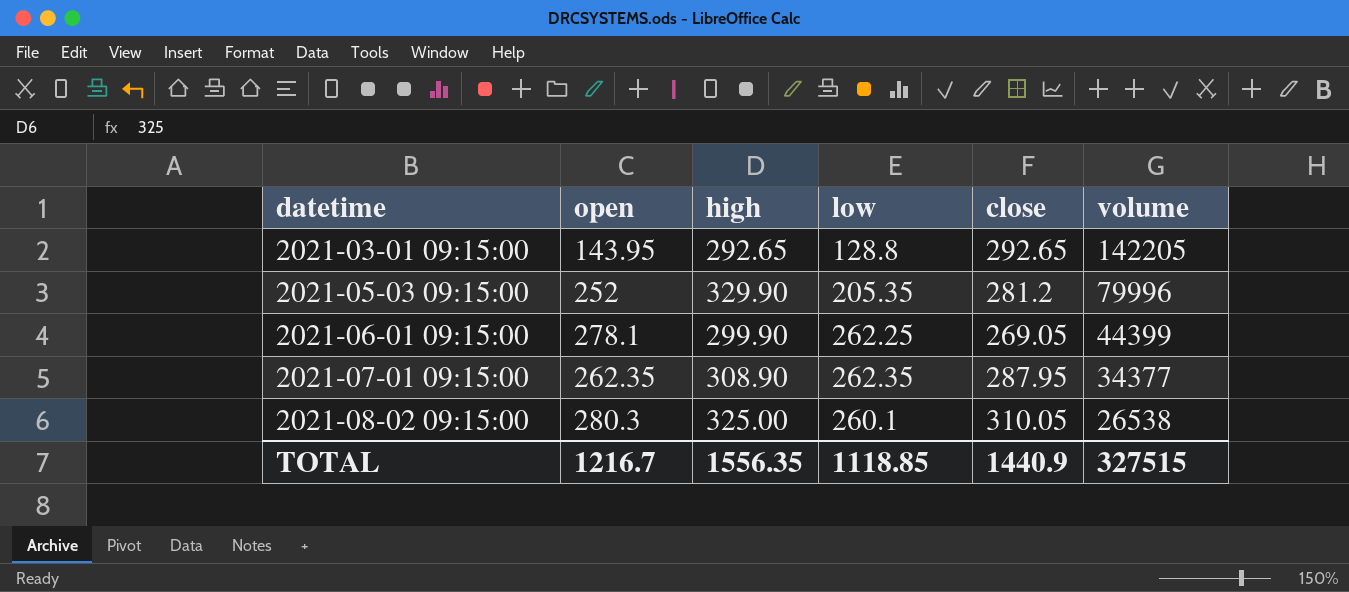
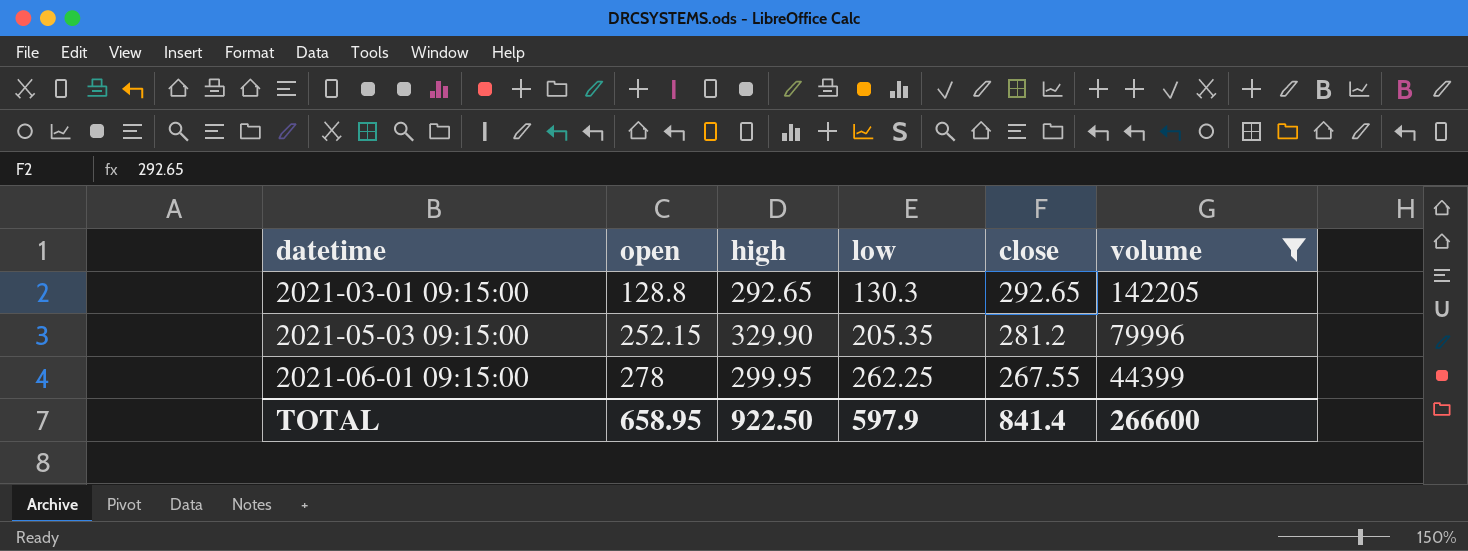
filter: none -> volume >= 44399
2021-03-01 09:15:00 | open: 143.95 -> 128.8
2021-03-01 09:15:00 | low: 128.8 -> 130.3
2021-05-03 09:15:00 | open: 252 -> 252.15
2021-06-01 09:15:00 | open: 278.1 -> 278
2021-06-01 09:15:00 | high: 299.90 -> 299.95
2021-06-01 09:15:00 | close: 269.05 -> 267.55
TOTAL | open: 1216.7 -> 658.95
TOTAL | high: 1556.35 -> 922.50
TOTAL | low: 1118.85 -> 597.9
TOTAL | close: 1440.9 -> 841.4
TOTAL | volume: 327515 -> 266600

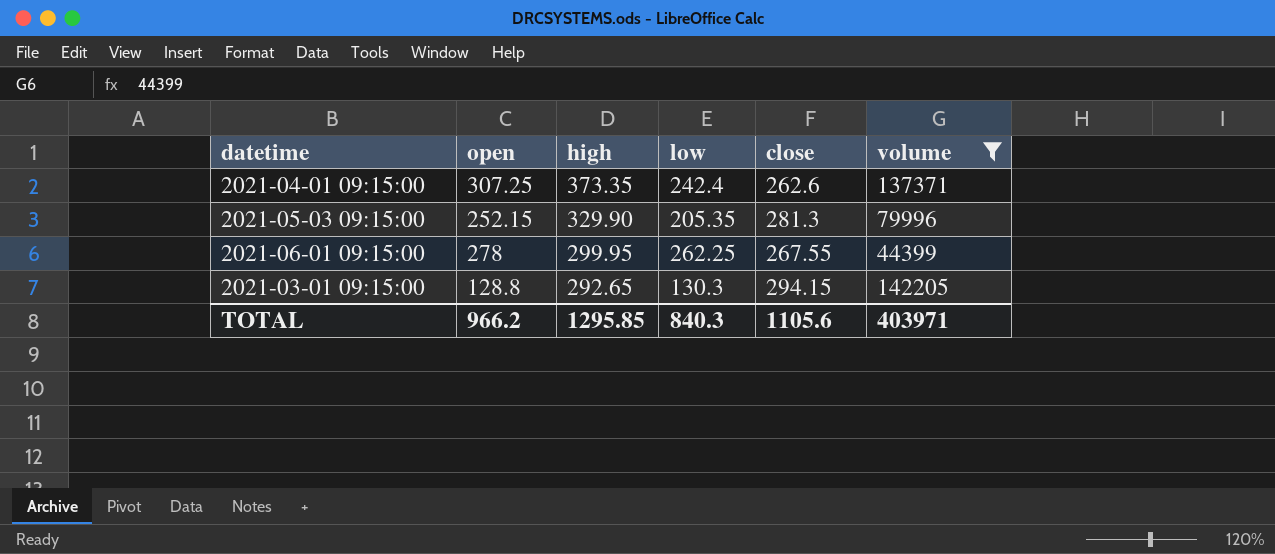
row order: datetime ascending -> high descending
row 2021-04-01 09:15:00: none -> 307.25 | 373.35 | 242.4 | 262.6 | 137371
2021-05-03 09:15:00 | close: 281.2 -> 281.3
2021-03-01 09:15:00 | close: 292.65 -> 294.15
TOTAL | open: 658.95 -> 966.2
TOTAL | high: 922.50 -> 1295.85
TOTAL | low: 597.9 -> 840.3
TOTAL | close: 841.4 -> 1105.6
TOTAL | volume: 266600 -> 403971

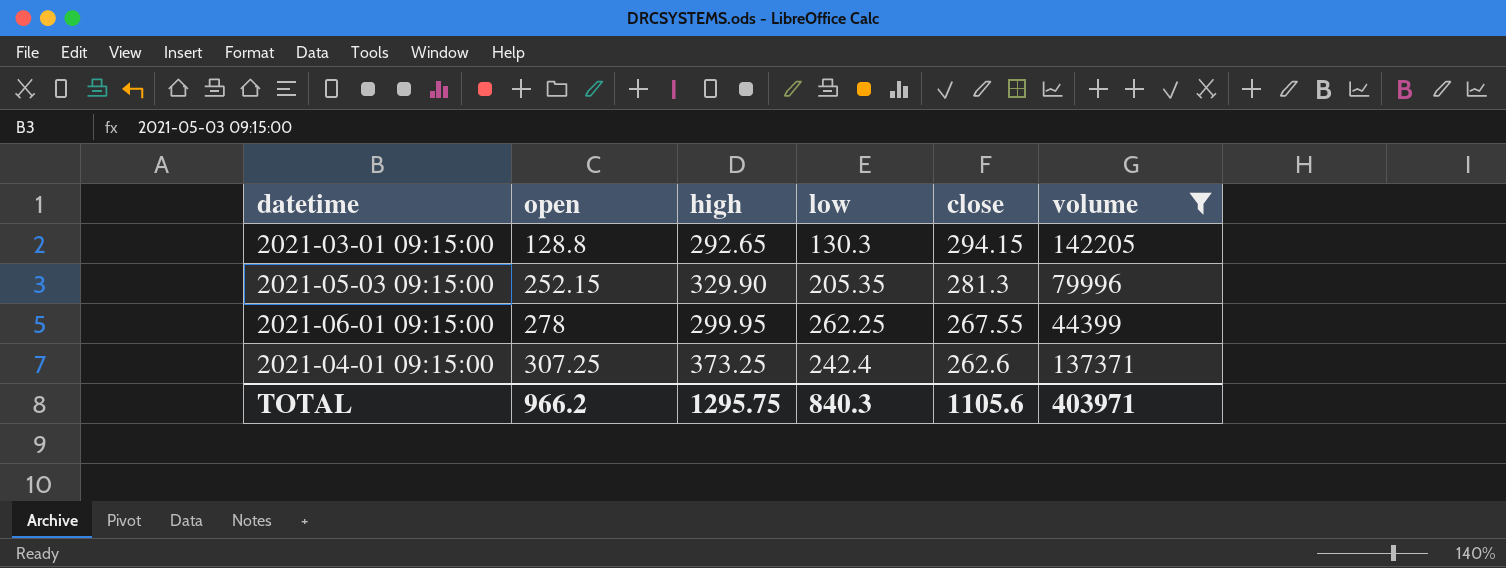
row order: high descending -> open ascending
2021-04-01 09:15:00 | high: 373.35 -> 373.25
TOTAL | high: 1295.85 -> 1295.75

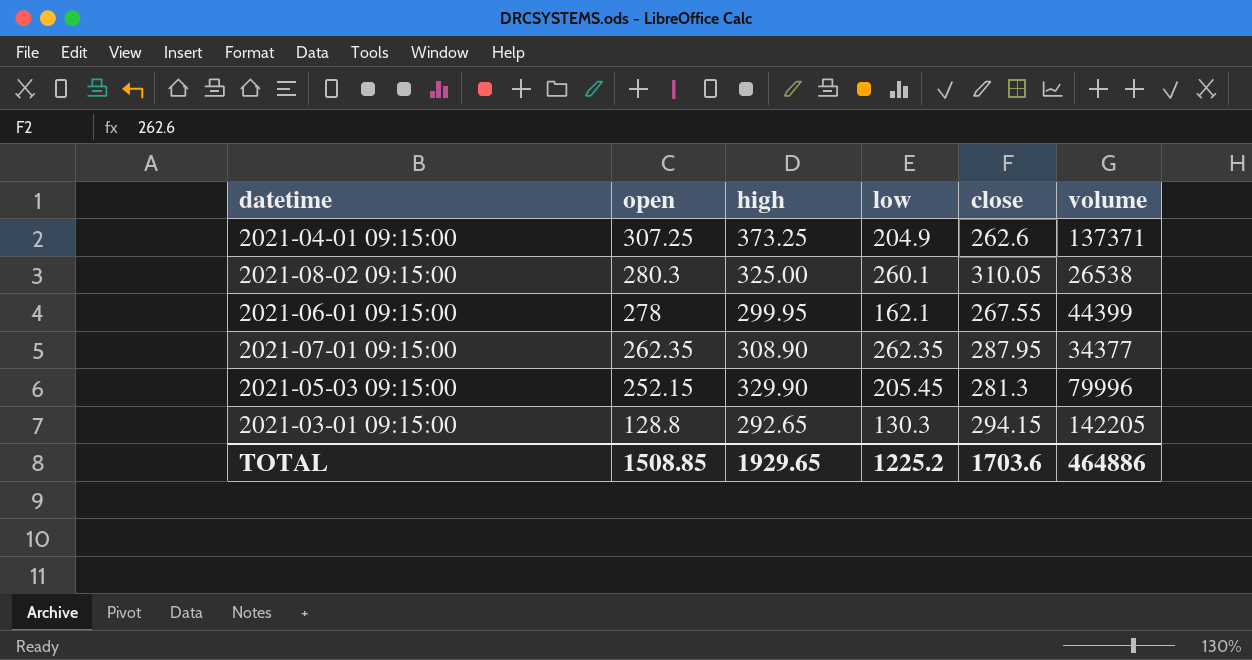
filter: volume >= 44399 -> none
row order: open ascending -> open descending
2021-04-01 09:15:00 | low: 242.4 -> 204.9
2021-06-01 09:15:00 | low: 262.25 -> 162.1
2021-05-03 09:15:00 | low: 205.35 -> 205.45
TOTAL | open: 966.2 -> 1508.85
TOTAL | high: 1295.75 -> 1929.65
TOTAL | low: 840.3 -> 1225.2
TOTAL | close: 1105.6 -> 1703.6
TOTAL | volume: 403971 -> 464886

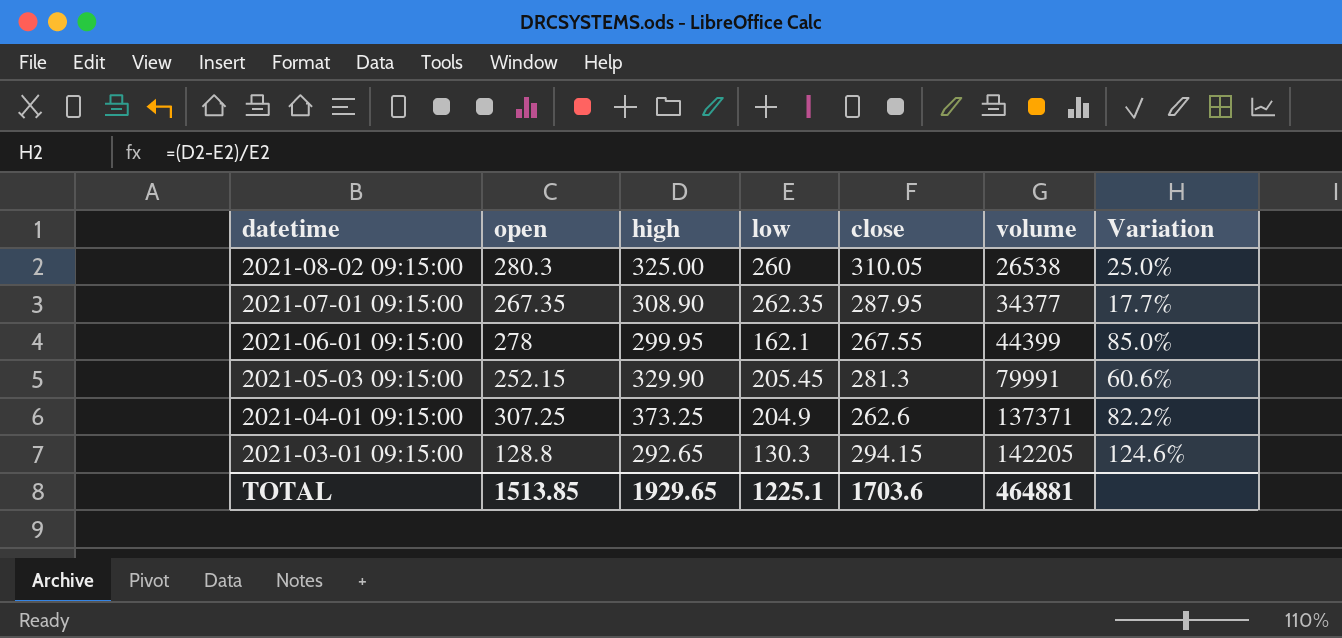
row order: open descending -> datetime descending
column Variation | formula: none -> ([high] - [low]) / [low]
2021-08-02 09:15:00 | low: 260.1 -> 260
2021-07-01 09:15:00 | open: 262.35 -> 267.35
2021-05-03 09:15:00 | volume: 79996 -> 79991
TOTAL | open: 1508.85 -> 1513.85
TOTAL | low: 1225.2 -> 1225.1
TOTAL | volume: 464886 -> 464881

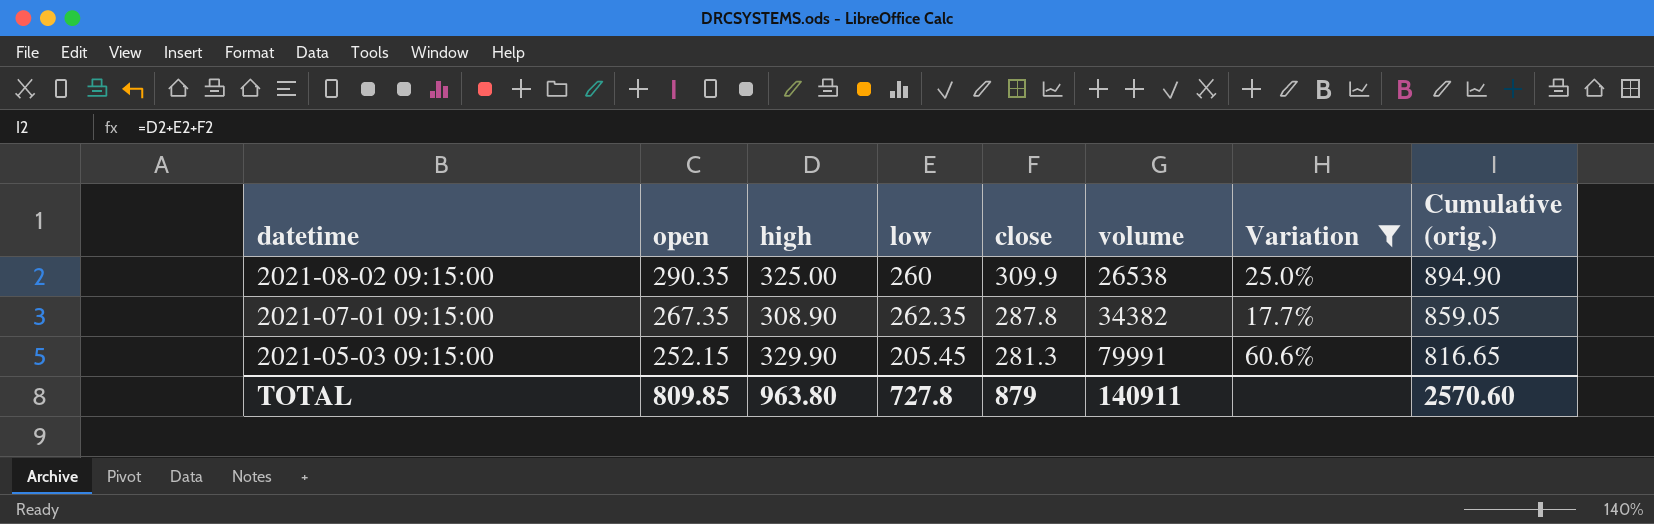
filter: none -> Variation <= 60.6%
column Cumulative (orig.) | formula: none -> [high] + [low] + [close]
2021-08-02 09:15:00 | open: 280.3 -> 290.35
2021-08-02 09:15:00 | close: 310.05 -> 309.9
2021-07-01 09:15:00 | close: 287.95 -> 287.8
2021-07-01 09:15:00 | volume: 34377 -> 34382
TOTAL | open: 1513.85 -> 809.85
TOTAL | high: 1929.65 -> 963.80
TOTAL | low: 1225.1 -> 727.8
TOTAL | close: 1703.6 -> 879
TOTAL | volume: 464881 -> 140911

